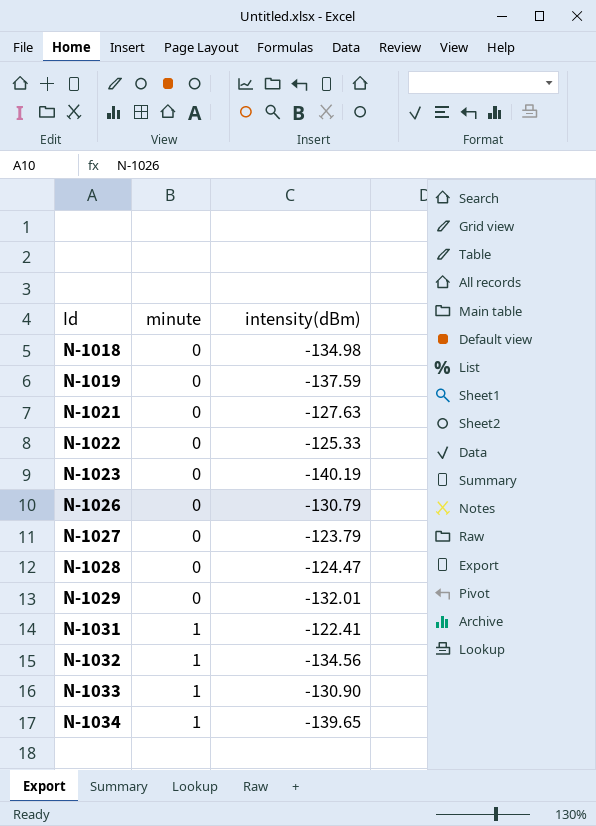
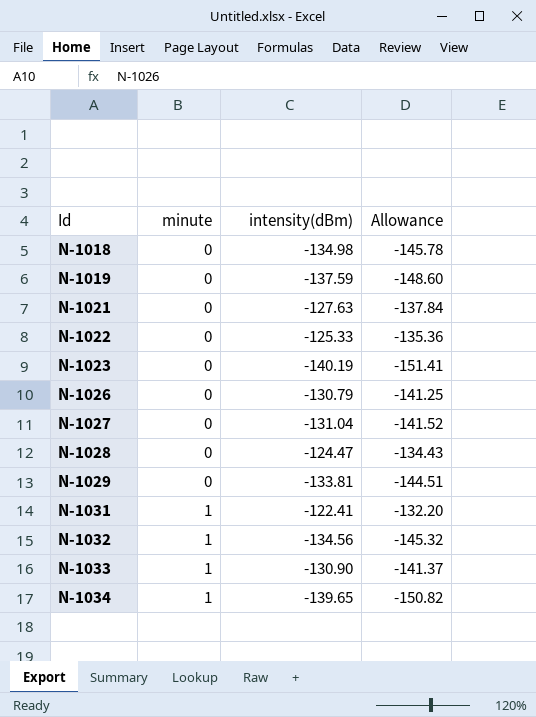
column Allowance | formula: none -> [intensity(dBm)] * 1.08
N-1027 | intensity(dBm): -123.79 -> -131.04
N-1029 | intensity(dBm): -132.01 -> -133.81

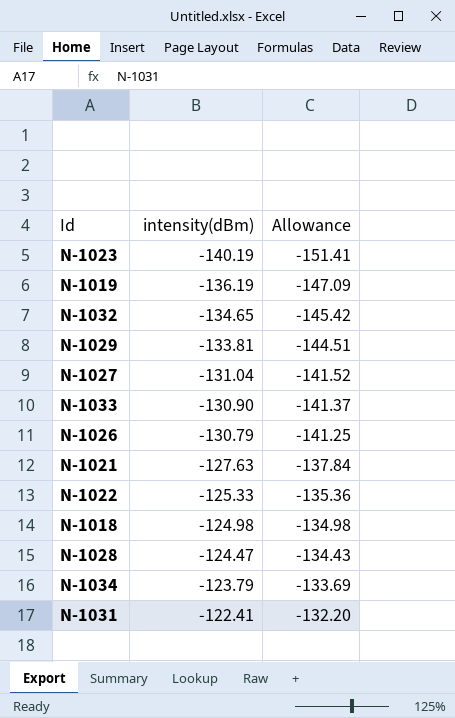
row order: Id ascending -> intensity(dBm) ascending
column minute | position: 2 -> none
N-1019 | intensity(dBm): -137.59 -> -136.19
N-1019 | Allowance: -148.60 -> -147.09
N-1032 | intensity(dBm): -134.56 -> -134.65
N-1032 | Allowance: -145.32 -> -145.42
N-1018 | intensity(dBm): -134.98 -> -124.98
N-1018 | Allowance: -145.78 -> -134.98
N-1034 | intensity(dBm): -139.65 -> -123.79
N-1034 | Allowance: -150.82 -> -133.69

